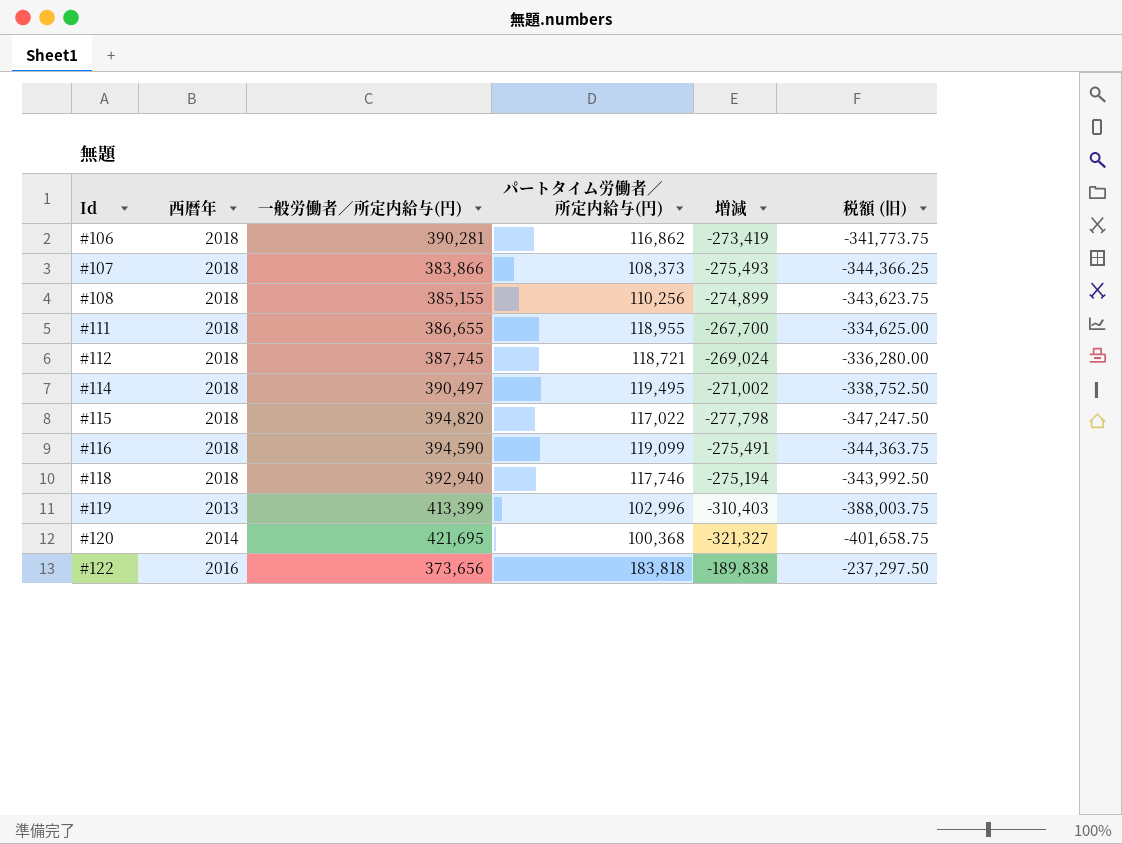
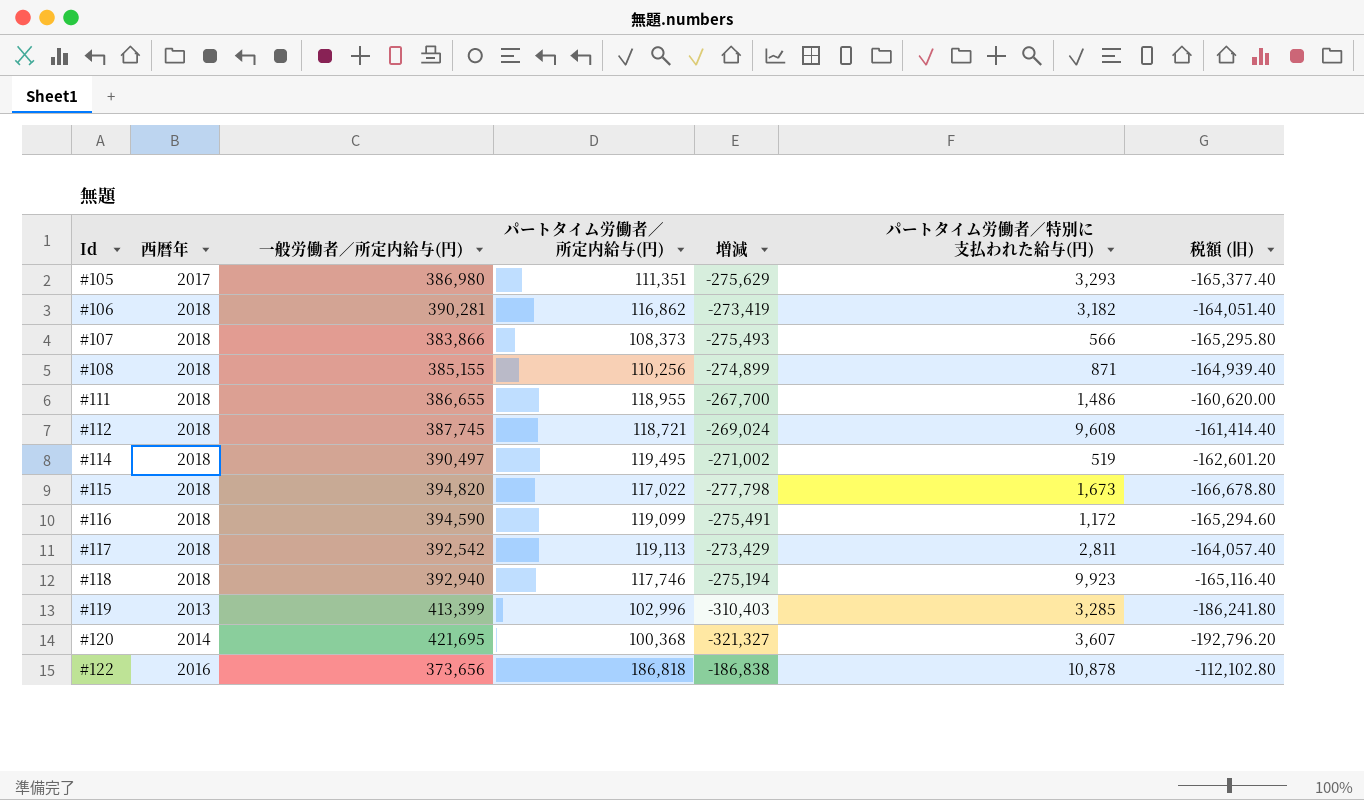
column パートタイム労働者／特別に支払われた給与(円) | position: none -> 6
column 税額 (旧) | formula: [増減] * 1.25 -> [増減] * 0.6
row #105: none -> 2017 | 386,980 | 111,351 | -275,629 | 3,293 | -165,377.40
row #117: none -> 2018 | 392,542 | 119,113 | -273,429 | 2,811 | -164,057.40
#122 | パートタイム労働者／所定内給与(円): 183,818 -> 186,818
#122 | 増減: -189,838 -> -186,838

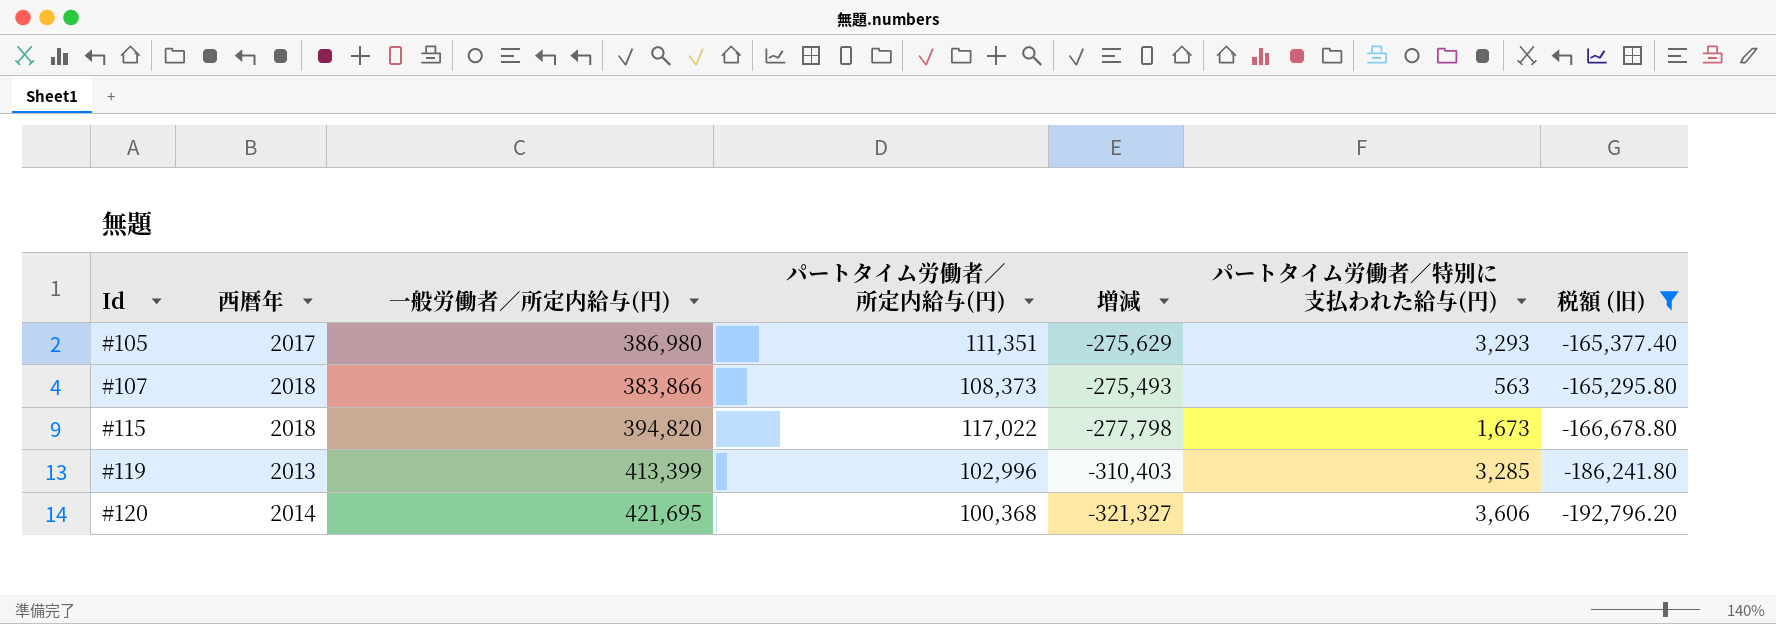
filter: none -> 税額 (旧) <= -165,295.80
#107 | パートタイム労働者／特別に支払われた給与(円): 566 -> 563
#120 | パートタイム労働者／特別に支払われた給与(円): 3,607 -> 3,606

